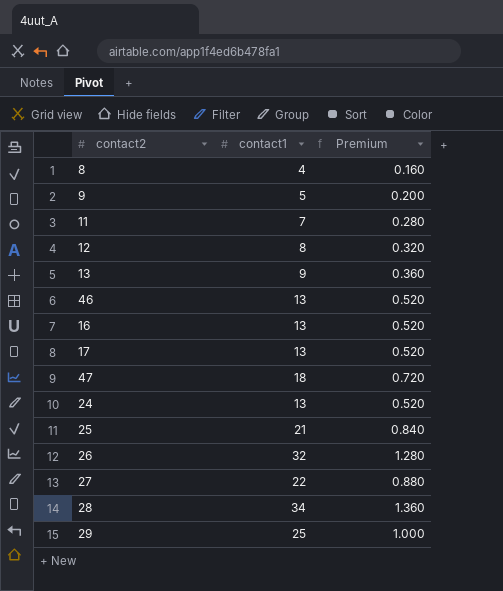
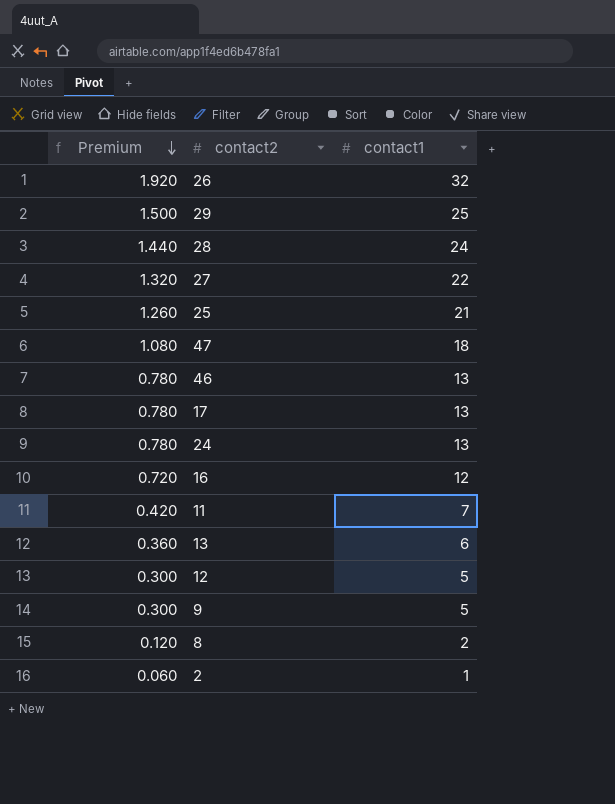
row order: none -> Premium descending
column Premium | formula: [contact1] * 0.04 -> [contact1] * 0.06
column Premium | position: 3 -> 1
28 | contact1: 34 -> 24
16 | contact1: 13 -> 12
13 | contact1: 9 -> 6
12 | contact1: 8 -> 5
8 | contact1: 4 -> 2
row 2: none -> 0.060 | 1

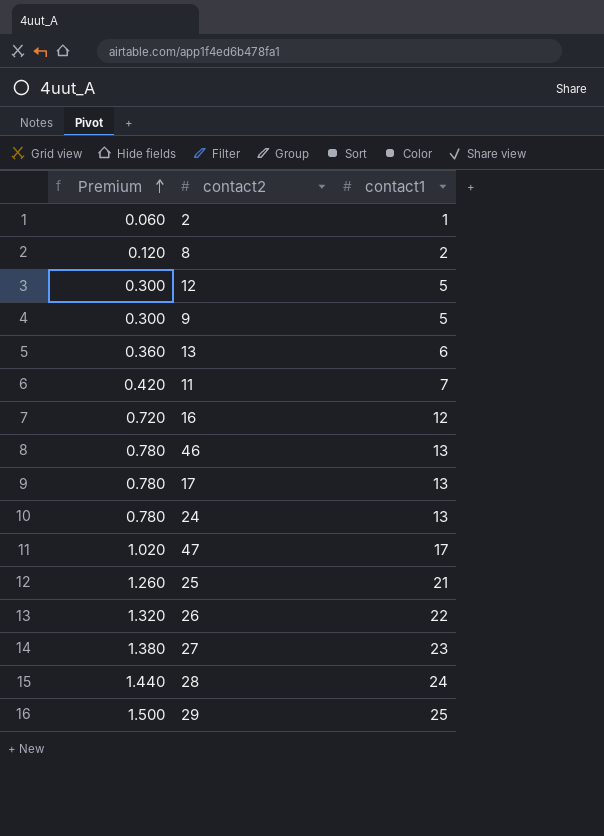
row order: Premium descending -> Premium ascending
47 | Premium: 1.080 -> 1.020
47 | contact1: 18 -> 17
26 | Premium: 1.920 -> 1.320
26 | contact1: 32 -> 22
27 | Premium: 1.320 -> 1.380
27 | contact1: 22 -> 23

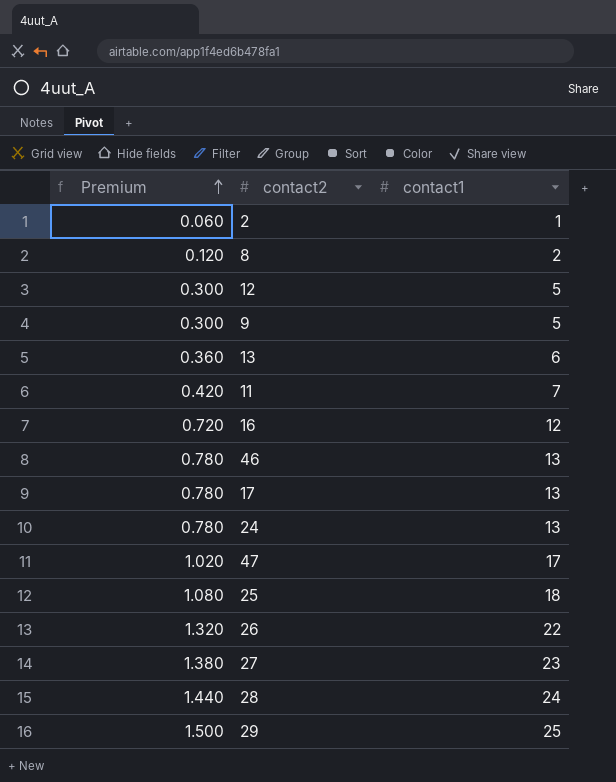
25 | Premium: 1.260 -> 1.080
25 | contact1: 21 -> 18

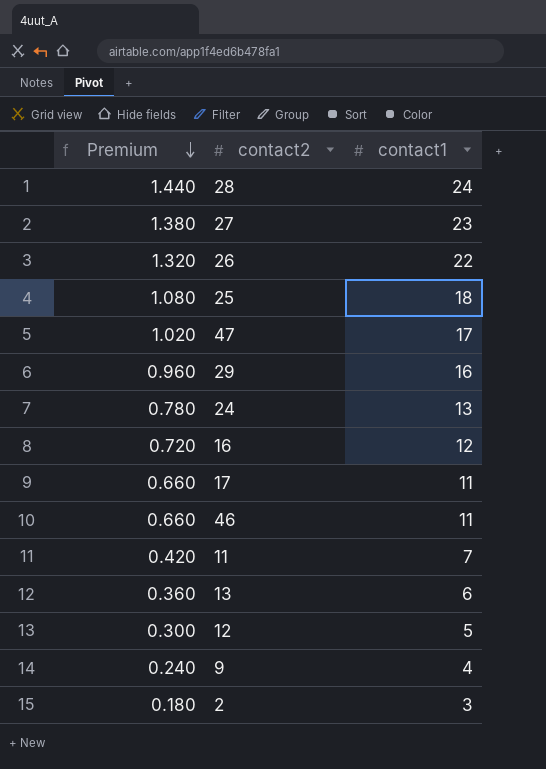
row order: Premium ascending -> Premium descending
row 8: 0.120 | 2 -> none
29 | Premium: 1.500 -> 0.960
29 | contact1: 25 -> 16
17 | Premium: 0.780 -> 0.660
17 | contact1: 13 -> 11
46 | Premium: 0.780 -> 0.660
46 | contact1: 13 -> 11
9 | Premium: 0.300 -> 0.240
9 | contact1: 5 -> 4
2 | Premium: 0.060 -> 0.180
2 | contact1: 1 -> 3

